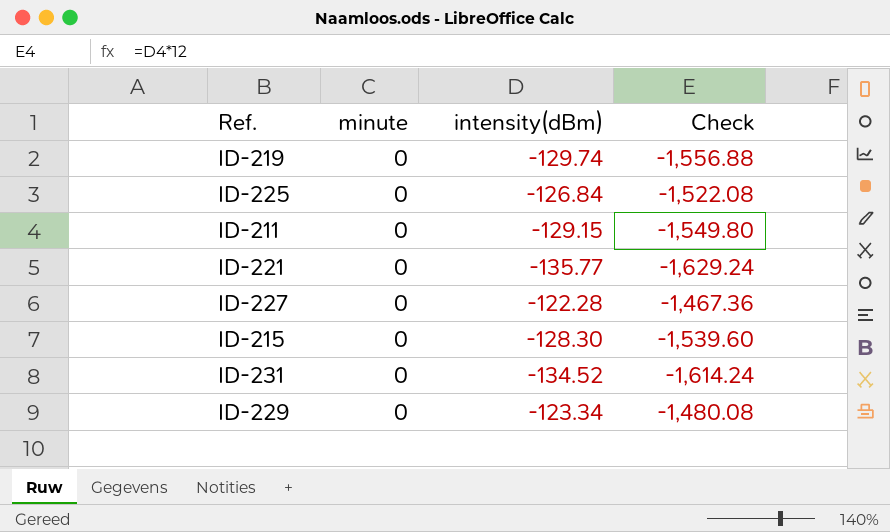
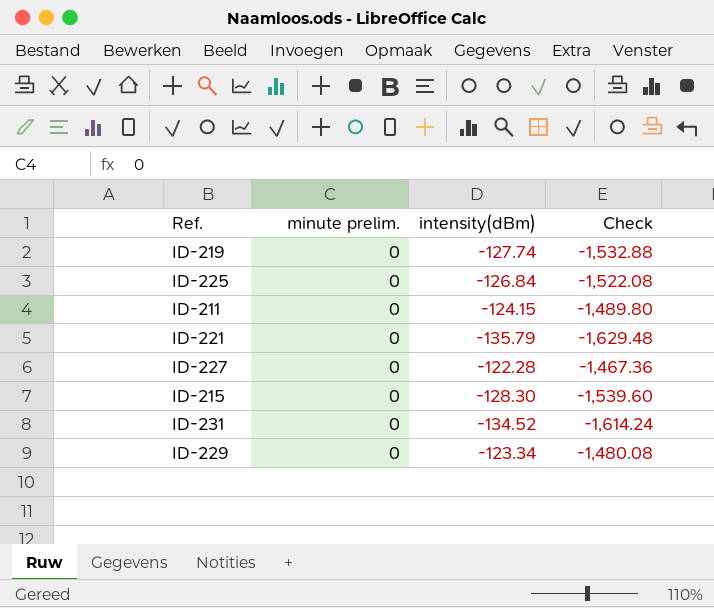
column name: minute -> minute prelim.
ID-219 | intensity(dBm): -129.74 -> -127.74
ID-219 | Check: -1,556.88 -> -1,532.88
ID-211 | intensity(dBm): -129.15 -> -124.15
ID-211 | Check: -1,549.80 -> -1,489.80
ID-221 | intensity(dBm): -135.77 -> -135.79
ID-221 | Check: -1,629.24 -> -1,629.48

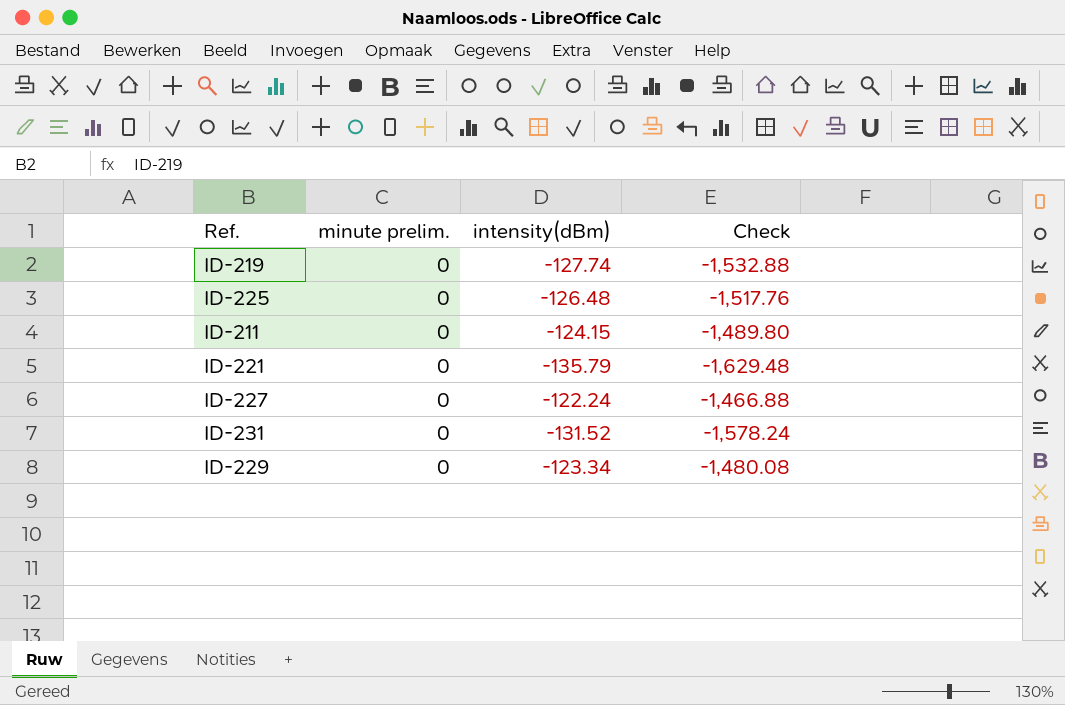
row ID-215: 0 | -128.30 | -1,539.60 -> none
ID-225 | intensity(dBm): -126.84 -> -126.48
ID-225 | Check: -1,522.08 -> -1,517.76
ID-227 | intensity(dBm): -122.28 -> -122.24
ID-227 | Check: -1,467.36 -> -1,466.88
ID-231 | intensity(dBm): -134.52 -> -131.52
ID-231 | Check: -1,614.24 -> -1,578.24

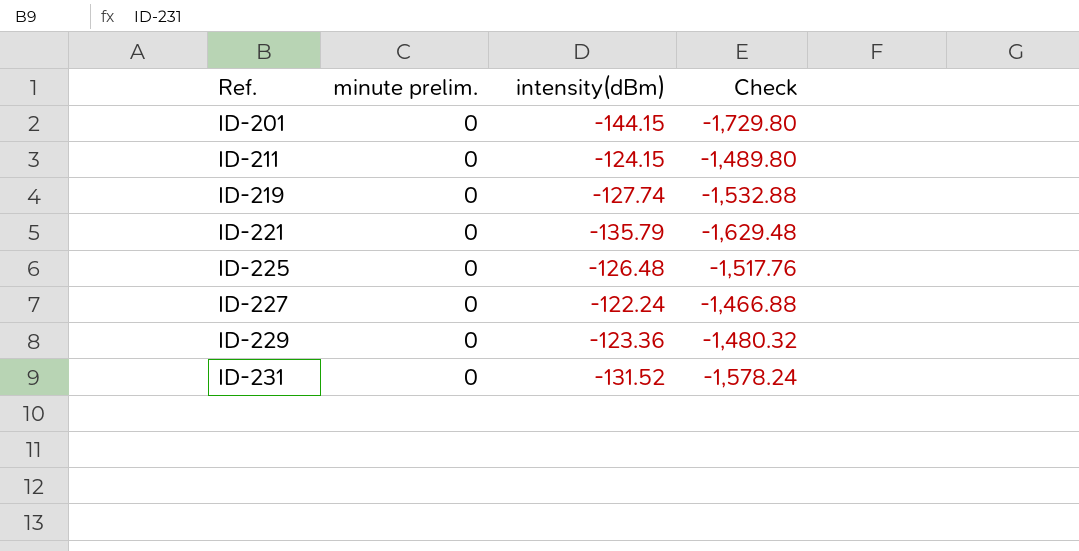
row order: none -> Ref. ascending
row ID-201: none -> 0 | -144.15 | -1,729.80
ID-229 | intensity(dBm): -123.34 -> -123.36
ID-229 | Check: -1,480.08 -> -1,480.32

